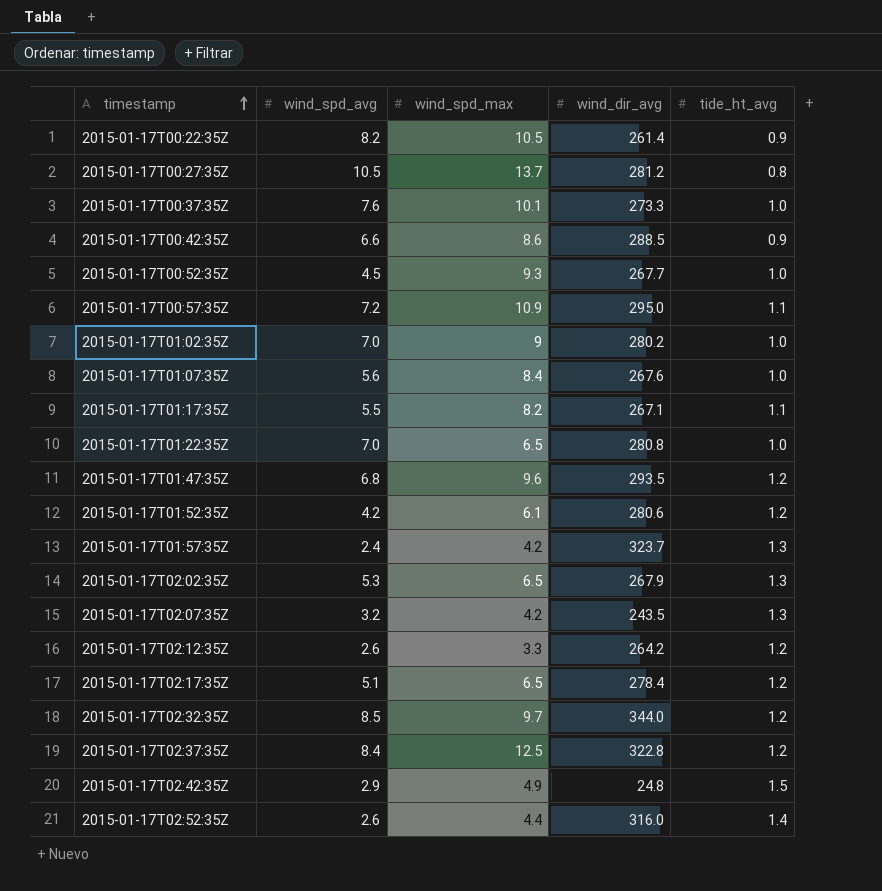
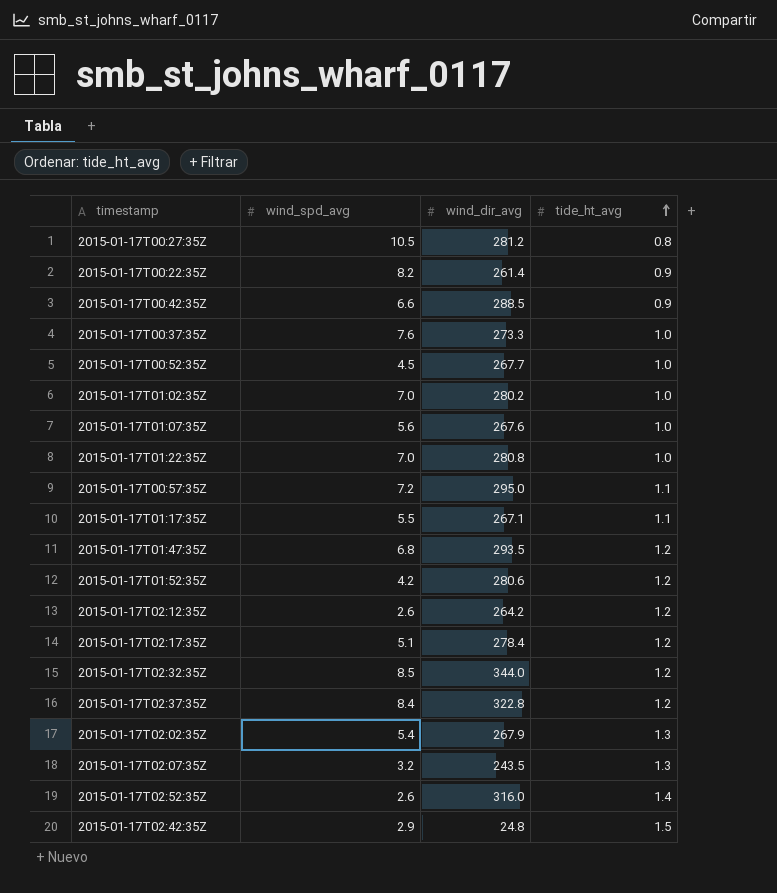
row order: timestamp ascending -> tide_ht_avg ascending
column wind_spd_max | position: 3 -> none
row 2015-01-17T01:57:35Z: 2.4 | 4.2 | 323.7 | 1.3 -> none
2015-01-17T02:02:35Z | wind_spd_avg: 5.3 -> 5.4

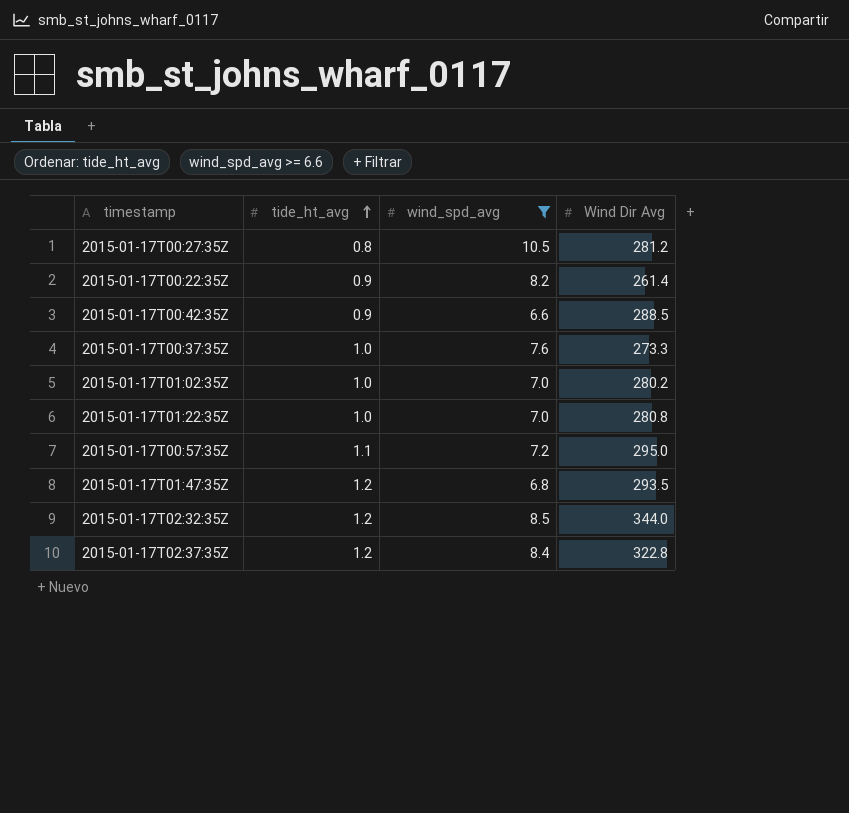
filter: none -> wind_spd_avg >= 6.6
column tide_ht_avg | position: 4 -> 2
column name: wind_dir_avg -> Wind Dir Avg

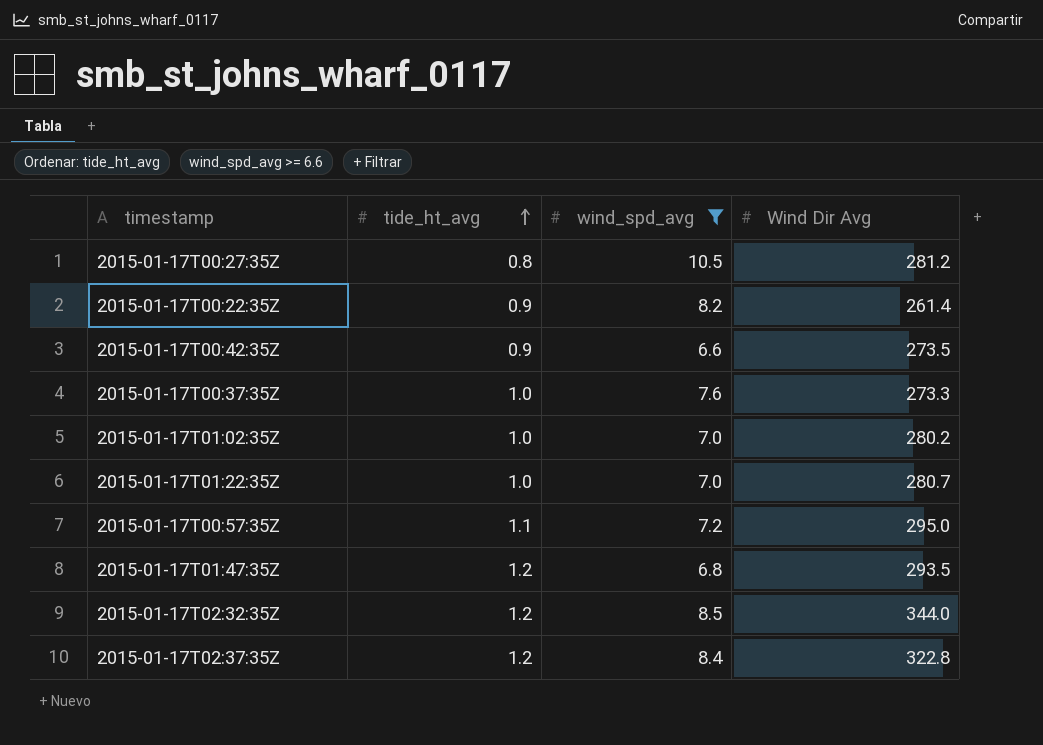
2015-01-17T00:42:35Z | Wind Dir Avg: 288.5 -> 273.5
2015-01-17T01:22:35Z | Wind Dir Avg: 280.8 -> 280.7

